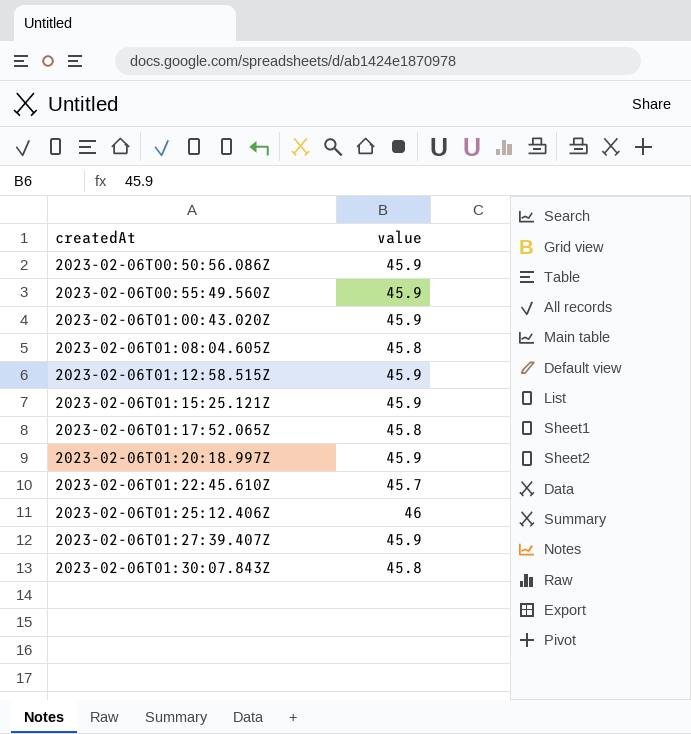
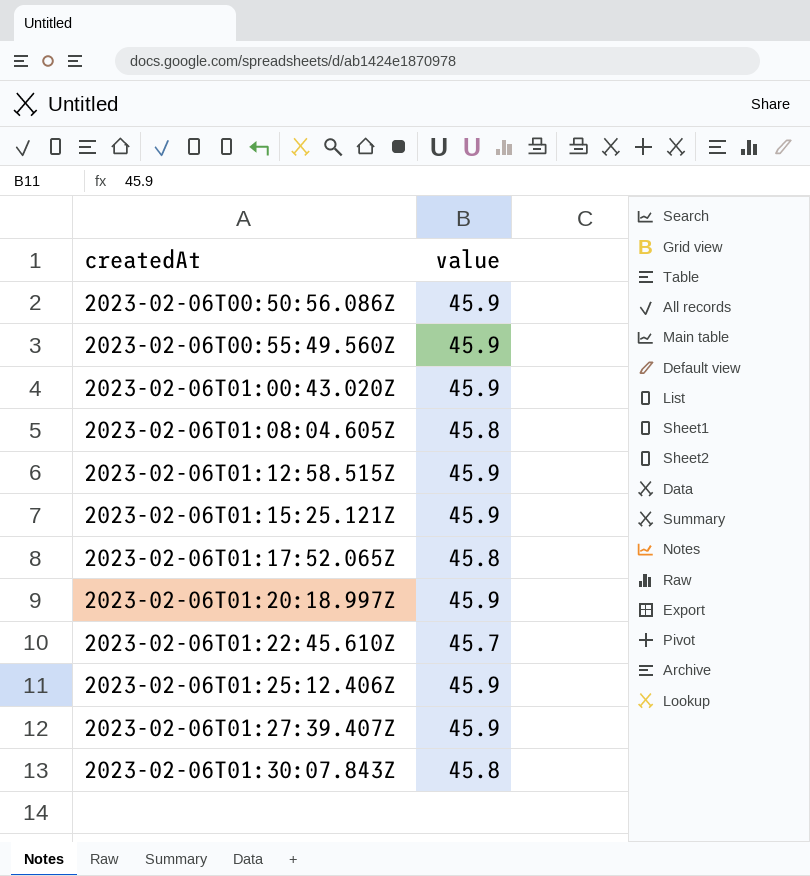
2023-02-06T01:25:12.406Z | value: 46 -> 45.9

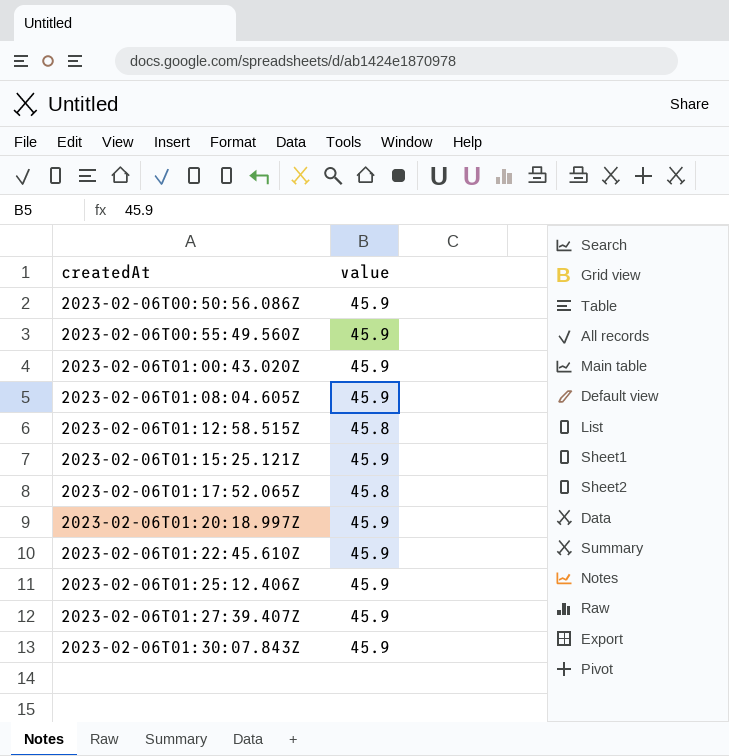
2023-02-06T01:08:04.605Z | value: 45.8 -> 45.9
2023-02-06T01:12:58.515Z | value: 45.9 -> 45.8
2023-02-06T01:22:45.610Z | value: 45.7 -> 45.9
2023-02-06T01:30:07.843Z | value: 45.8 -> 45.9

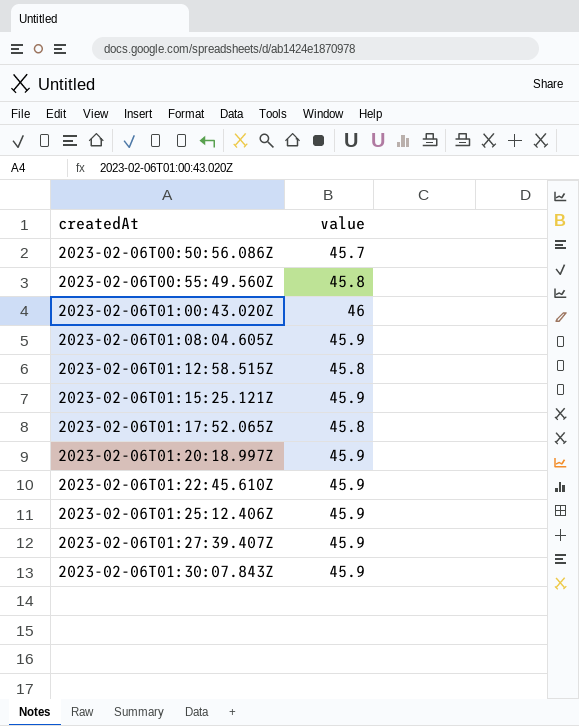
2023-02-06T00:50:56.086Z | value: 45.9 -> 45.7
2023-02-06T00:55:49.560Z | value: 45.9 -> 45.8
2023-02-06T01:00:43.020Z | value: 45.9 -> 46

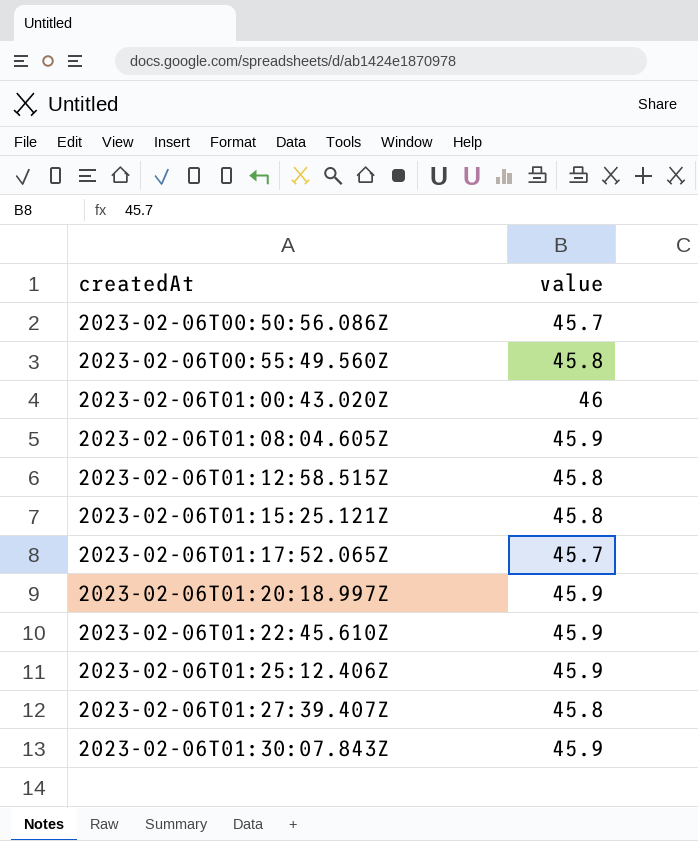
2023-02-06T01:15:25.121Z | value: 45.9 -> 45.8
2023-02-06T01:17:52.065Z | value: 45.8 -> 45.7
2023-02-06T01:27:39.407Z | value: 45.9 -> 45.8

